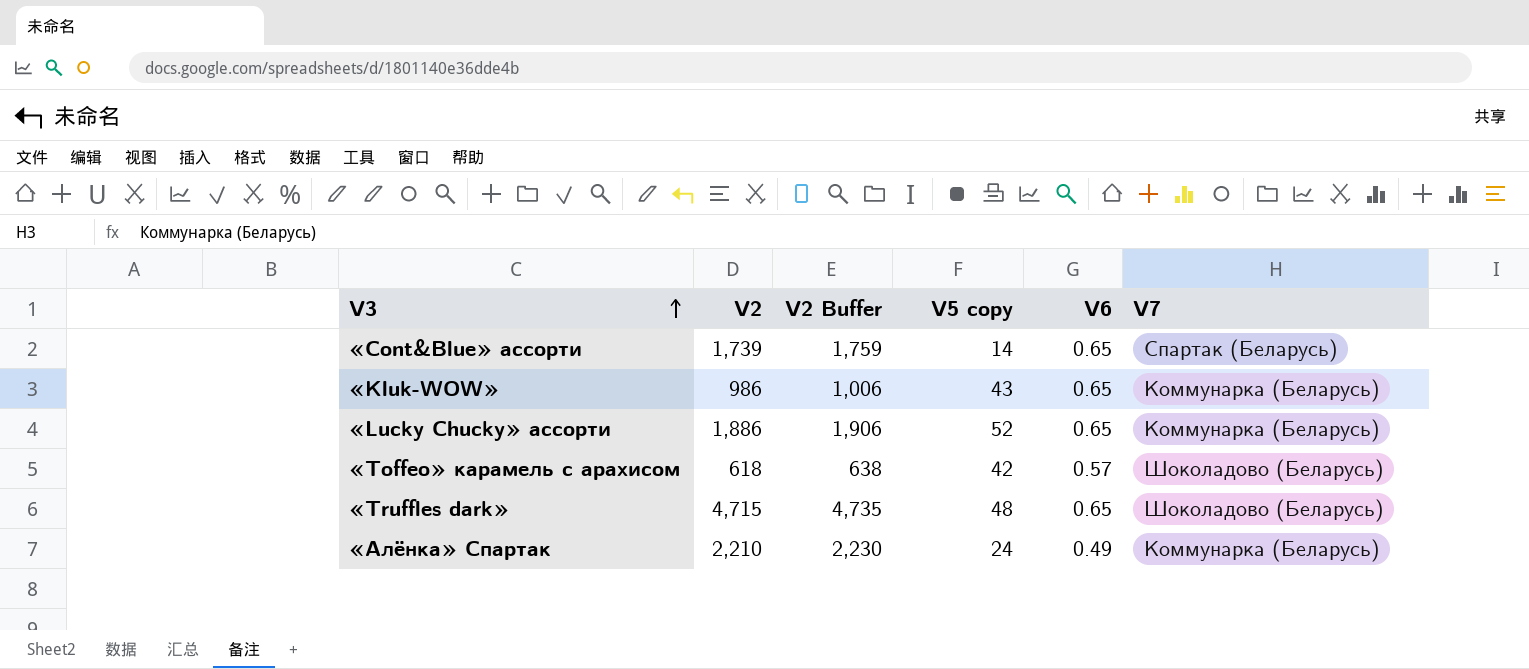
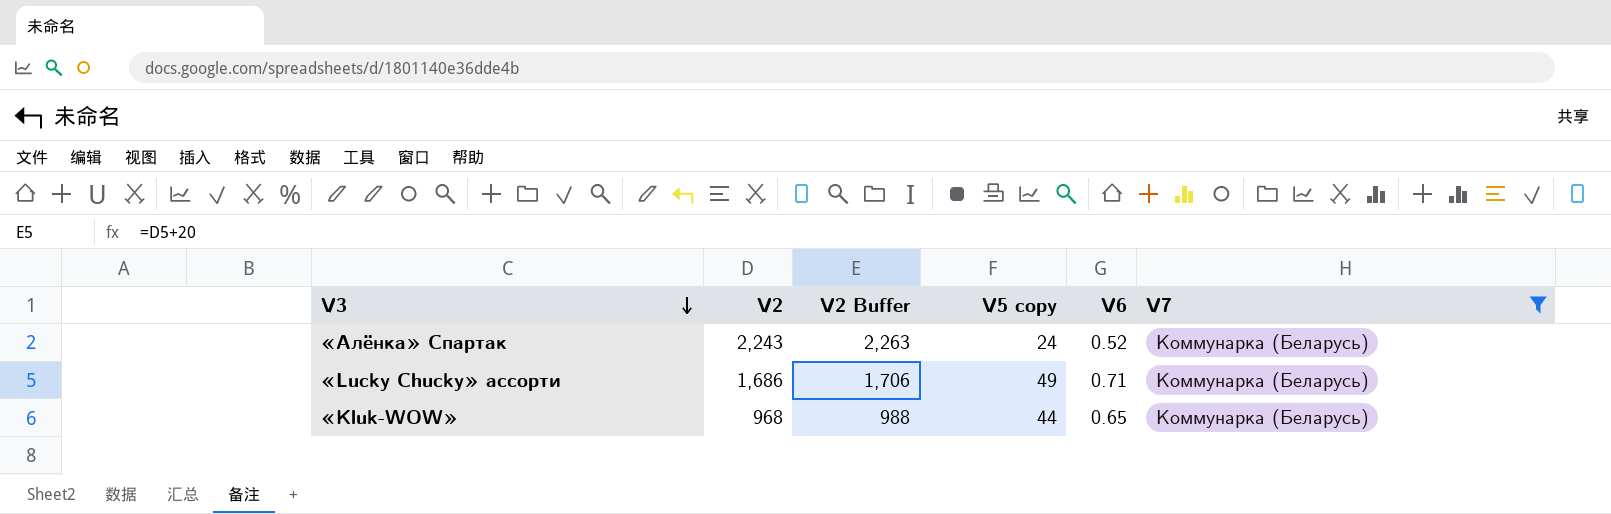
filter: none -> V7 = Коммунарка (Беларусь)
row order: V3 ascending -> V3 descending
«Алёнка» Спартак | V2: 2,210 -> 2,243
«Алёнка» Спартак | V2 Buffer: 2,230 -> 2,263
«Алёнка» Спартак | V6: 0.49 -> 0.52
«Lucky Chucky» ассорти | V2: 1,886 -> 1,686
«Lucky Chucky» ассорти | V2 Buffer: 1,906 -> 1,706
«Lucky Chucky» ассорти | V5 copy: 52 -> 49
«Lucky Chucky» ассорти | V6: 0.65 -> 0.71
«Kluk-WOW» | V2: 986 -> 968
«Kluk-WOW» | V2 Buffer: 1,006 -> 988
«Kluk-WOW» | V5 copy: 43 -> 44

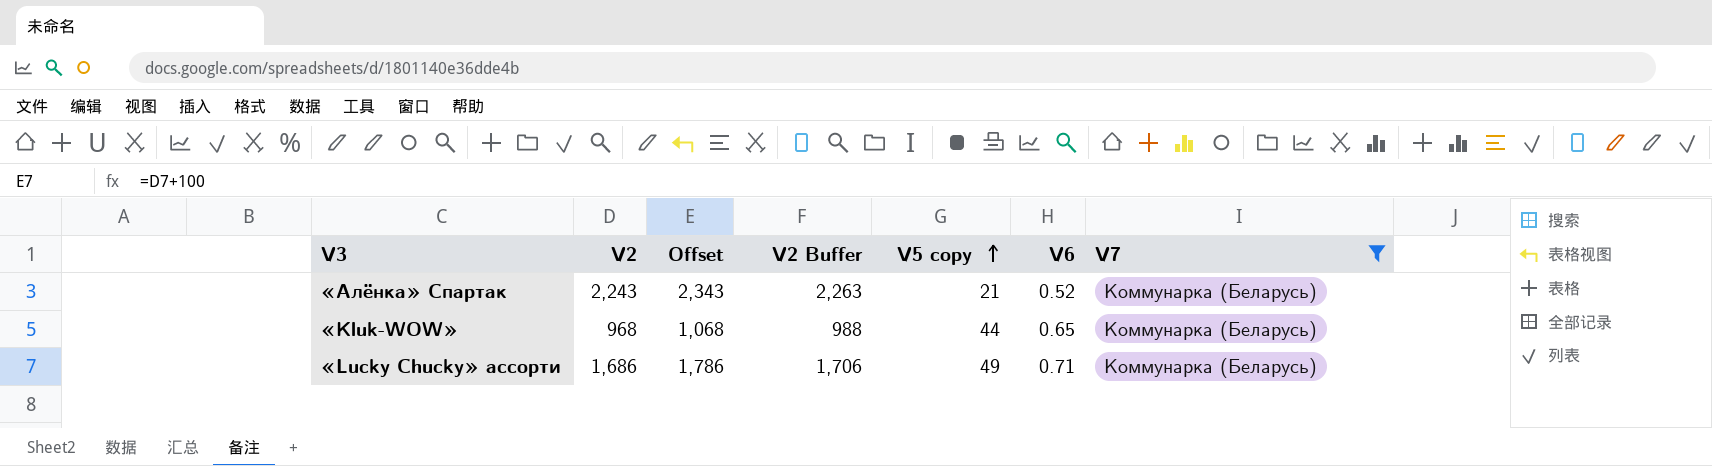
row order: V3 descending -> V5 copy ascending
column Offset | formula: none -> [V2] + 100
«Алёнка» Спартак | V5 copy: 24 -> 21

